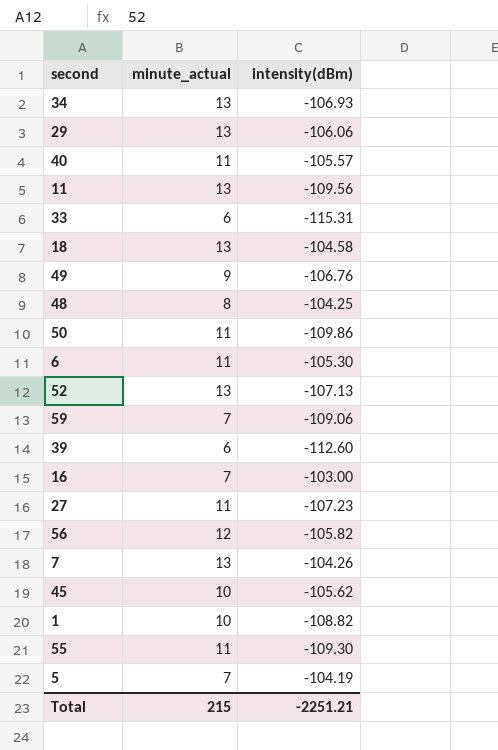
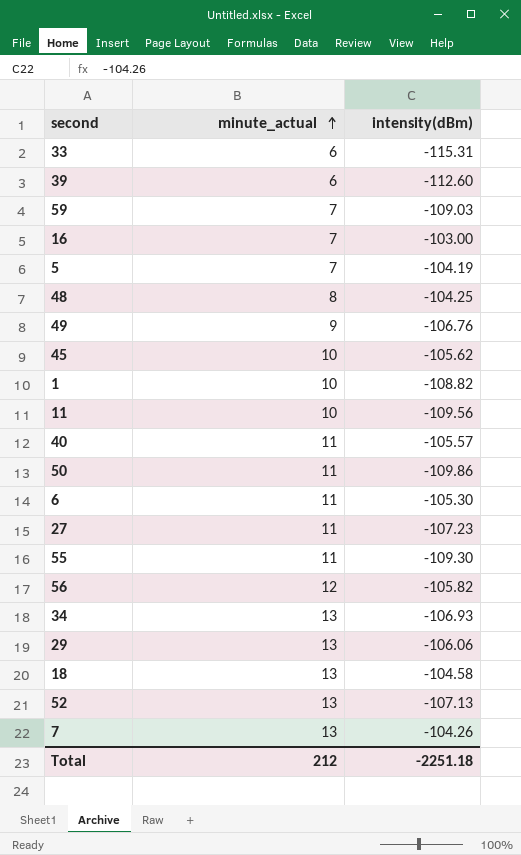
row order: none -> minute_actual ascending
59 | intensity(dBm): -109.06 -> -109.03
11 | minute_actual: 13 -> 10
Total | minute_actual: 215 -> 212
Total | intensity(dBm): -2251.21 -> -2251.18

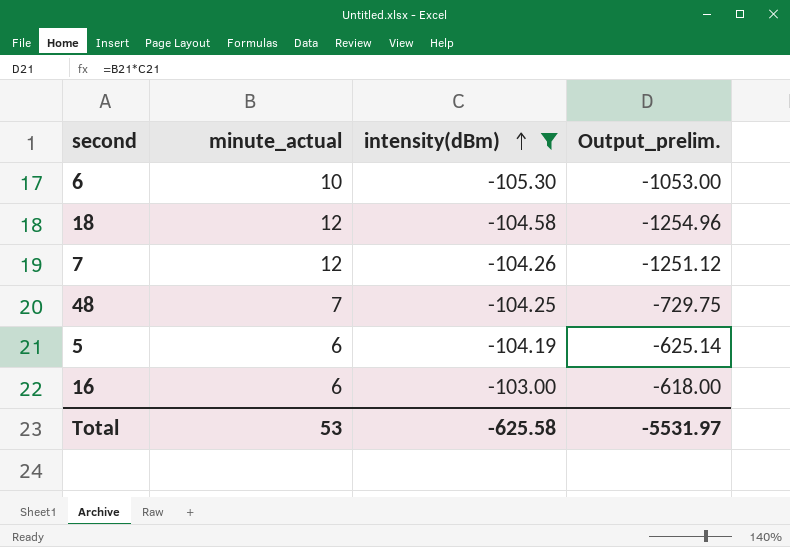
filter: none -> intensity(dBm) >= -105.30
row order: minute_actual ascending -> intensity(dBm) ascending
column Output_prelim. | formula: none -> [minute_actual] * [intensity(dBm)]
6 | minute_actual: 11 -> 10
18 | minute_actual: 13 -> 12
7 | minute_actual: 13 -> 12
48 | minute_actual: 8 -> 7
5 | minute_actual: 7 -> 6
16 | minute_actual: 7 -> 6
Total | minute_actual: 212 -> 53
Total | intensity(dBm): -2251.18 -> -625.58

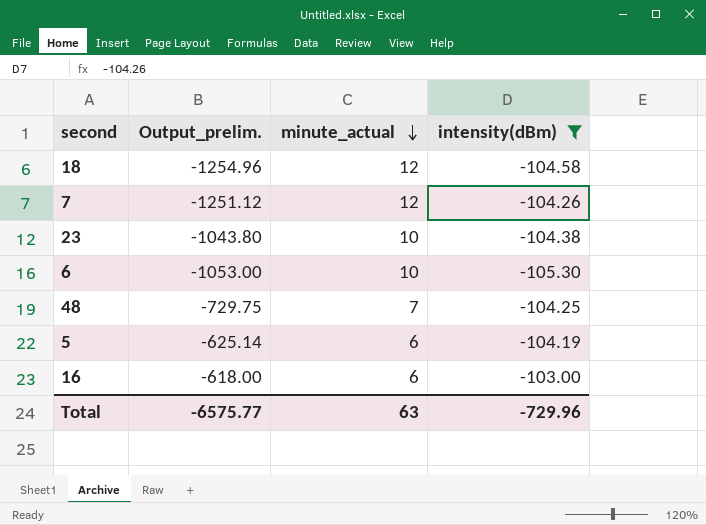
row order: intensity(dBm) ascending -> minute_actual descending
column Output_prelim. | position: 4 -> 2
row 23: none -> -1043.80 | 10 | -104.38
Total | Output_prelim.: -5531.97 -> -6575.77
Total | minute_actual: 53 -> 63
Total | intensity(dBm): -625.58 -> -729.96

